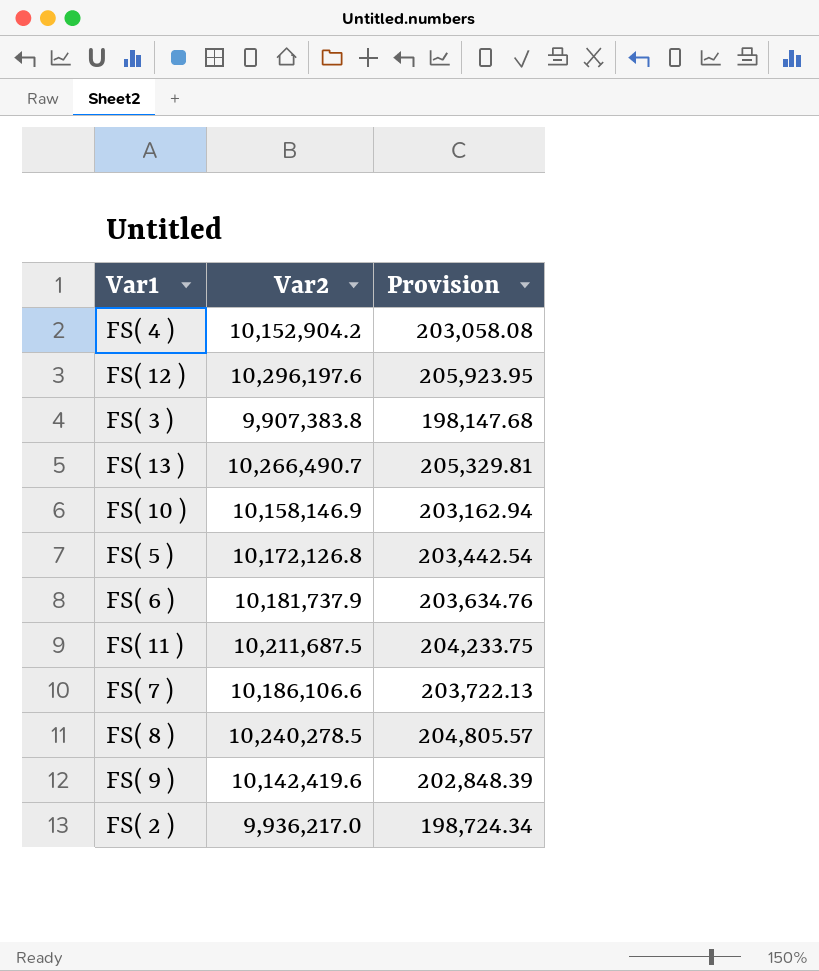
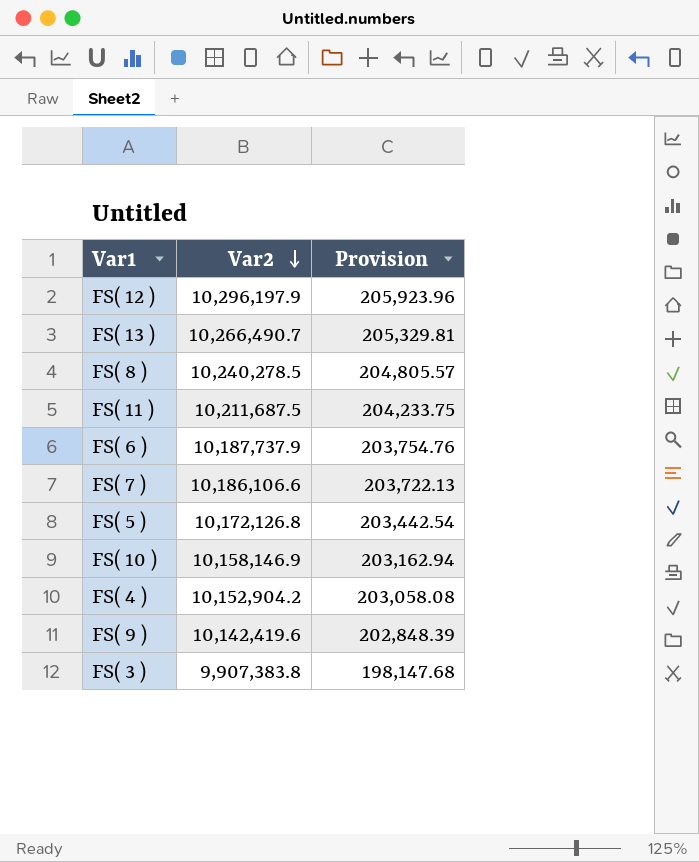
row order: none -> Var2 descending
row FS( 2 ): 9,936,217.0 | 198,724.34 -> none
FS( 12 ) | Var2: 10,296,197.6 -> 10,296,197.9
FS( 12 ) | Provision: 205,923.95 -> 205,923.96
FS( 6 ) | Var2: 10,181,737.9 -> 10,187,737.9
FS( 6 ) | Provision: 203,634.76 -> 203,754.76

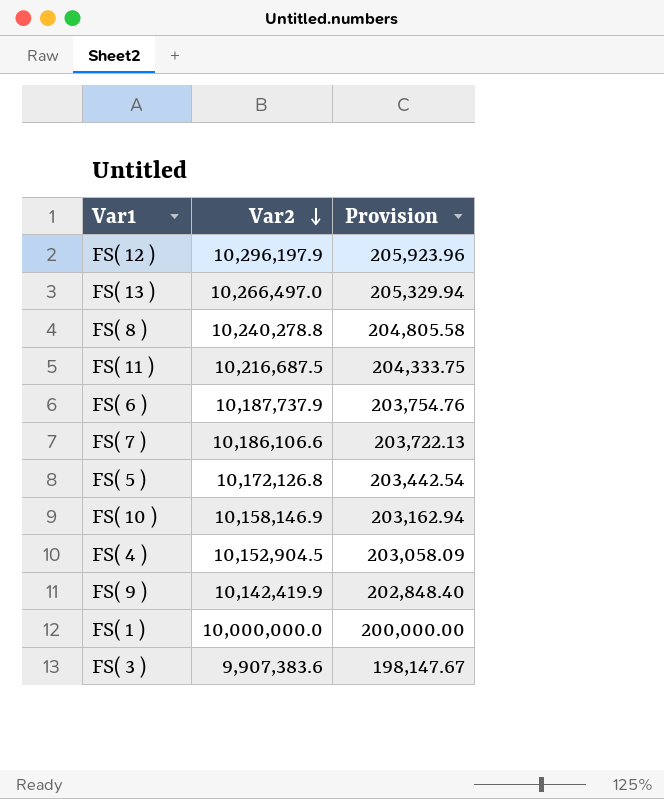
FS( 13 ) | Var2: 10,266,490.7 -> 10,266,497.0
FS( 13 ) | Provision: 205,329.81 -> 205,329.94
FS( 8 ) | Var2: 10,240,278.5 -> 10,240,278.8
FS( 8 ) | Provision: 204,805.57 -> 204,805.58
FS( 11 ) | Var2: 10,211,687.5 -> 10,216,687.5
FS( 11 ) | Provision: 204,233.75 -> 204,333.75
FS( 4 ) | Var2: 10,152,904.2 -> 10,152,904.5
FS( 4 ) | Provision: 203,058.08 -> 203,058.09
FS( 9 ) | Var2: 10,142,419.6 -> 10,142,419.9
FS( 9 ) | Provision: 202,848.39 -> 202,848.40
row FS( 1 ): none -> 10,000,000.0 | 200,000.00
FS( 3 ) | Var2: 9,907,383.8 -> 9,907,383.6
FS( 3 ) | Provision: 198,147.68 -> 198,147.67

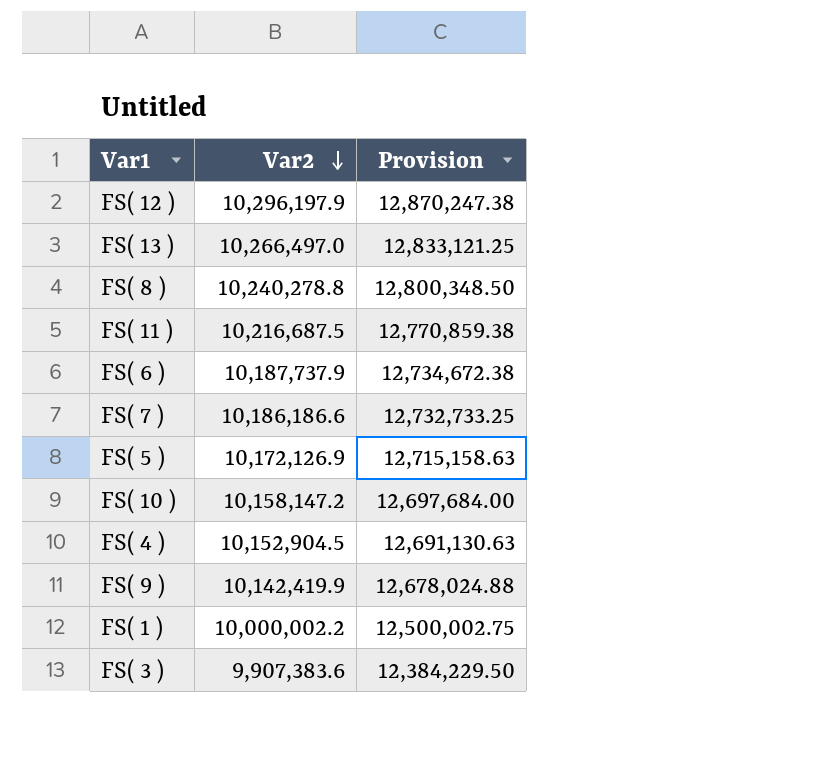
column Provision | formula: [Var2] * 0.02 -> [Var2] * 1.25
FS( 7 ) | Var2: 10,186,106.6 -> 10,186,186.6
FS( 5 ) | Var2: 10,172,126.8 -> 10,172,126.9
FS( 10 ) | Var2: 10,158,146.9 -> 10,158,147.2
FS( 1 ) | Var2: 10,000,000.0 -> 10,000,002.2

